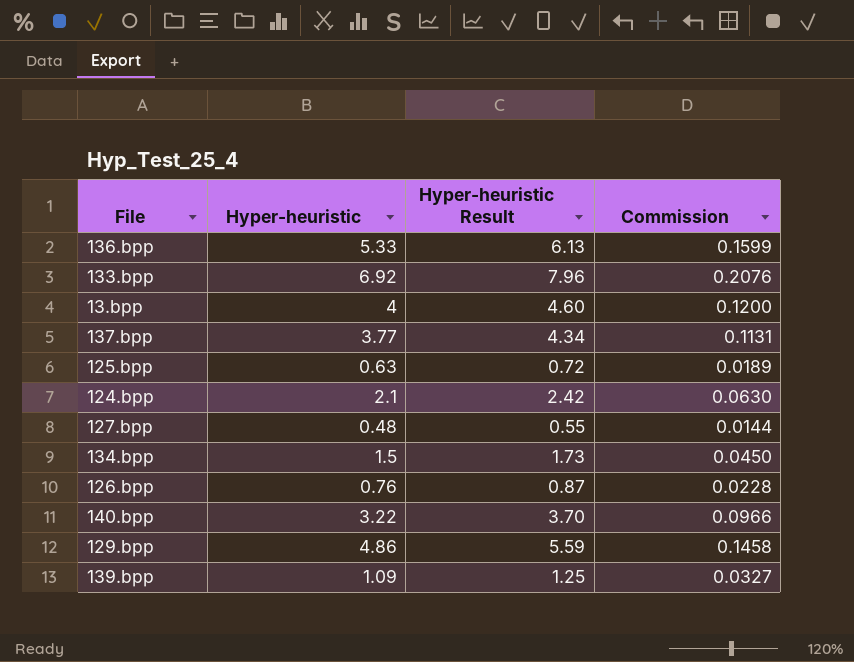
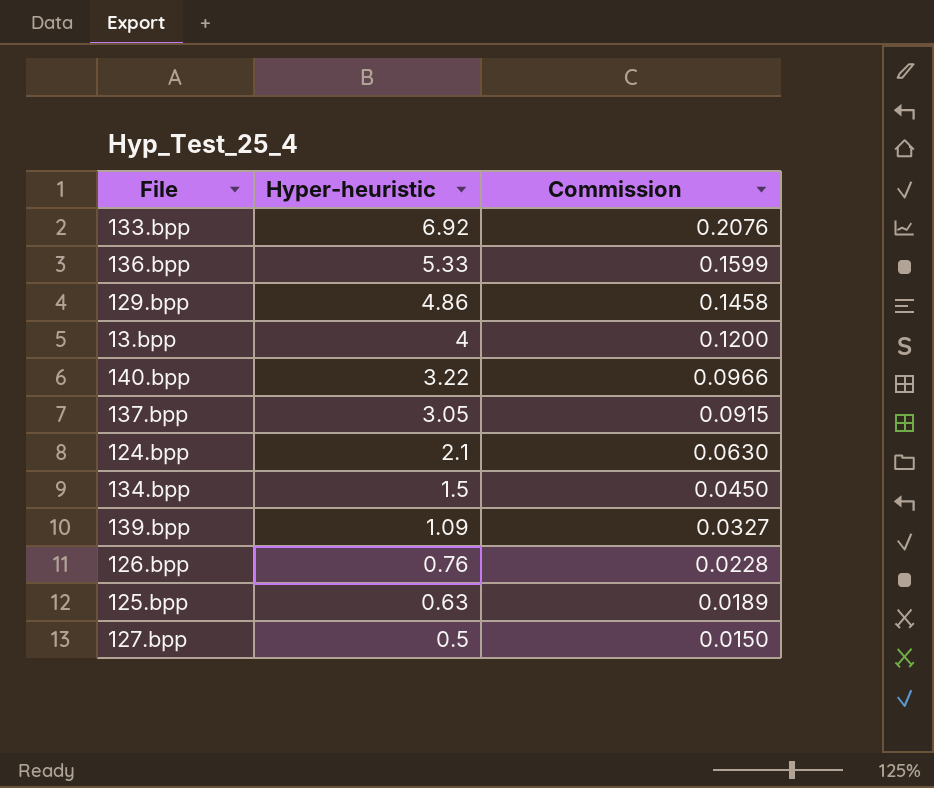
row order: none -> Hyper-heuristic descending
column Hyper-heuristic Result | formula: [Hyper-heuristic] * 1.15 -> none
137.bpp | Hyper-heuristic: 3.77 -> 3.05
137.bpp | Commission: 0.1131 -> 0.0915
127.bpp | Hyper-heuristic: 0.48 -> 0.5
127.bpp | Commission: 0.0144 -> 0.0150

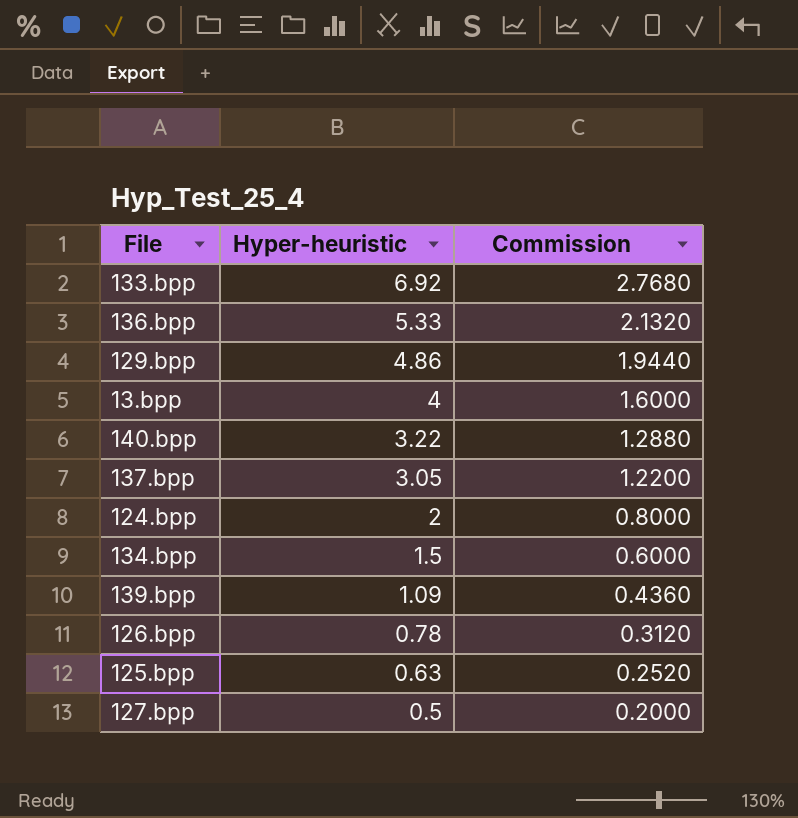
column Commission | formula: [Hyper-heuristic] * 0.03 -> [Hyper-heuristic] * 0.4
124.bpp | Hyper-heuristic: 2.1 -> 2
126.bpp | Hyper-heuristic: 0.76 -> 0.78

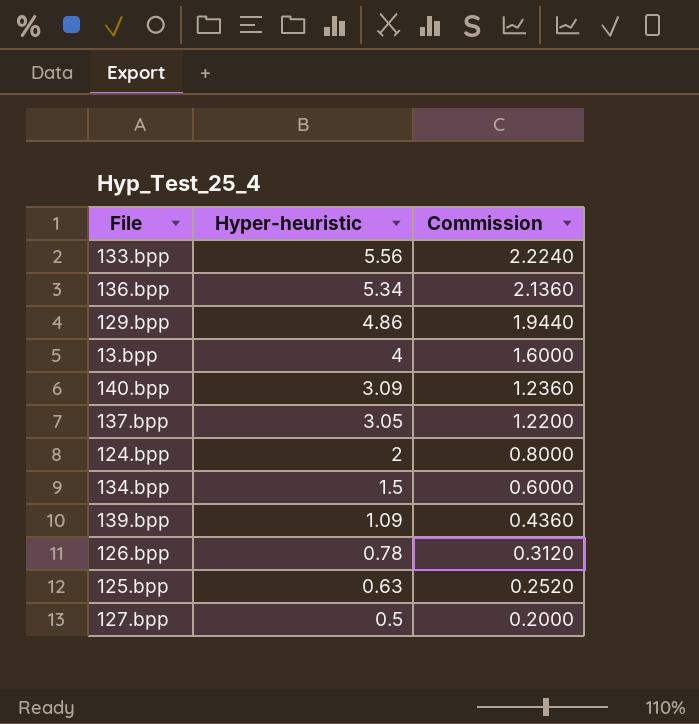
133.bpp | Hyper-heuristic: 6.92 -> 5.56
133.bpp | Commission: 2.7680 -> 2.2240
136.bpp | Hyper-heuristic: 5.33 -> 5.34
136.bpp | Commission: 2.1320 -> 2.1360
140.bpp | Hyper-heuristic: 3.22 -> 3.09
140.bpp | Commission: 1.2880 -> 1.2360

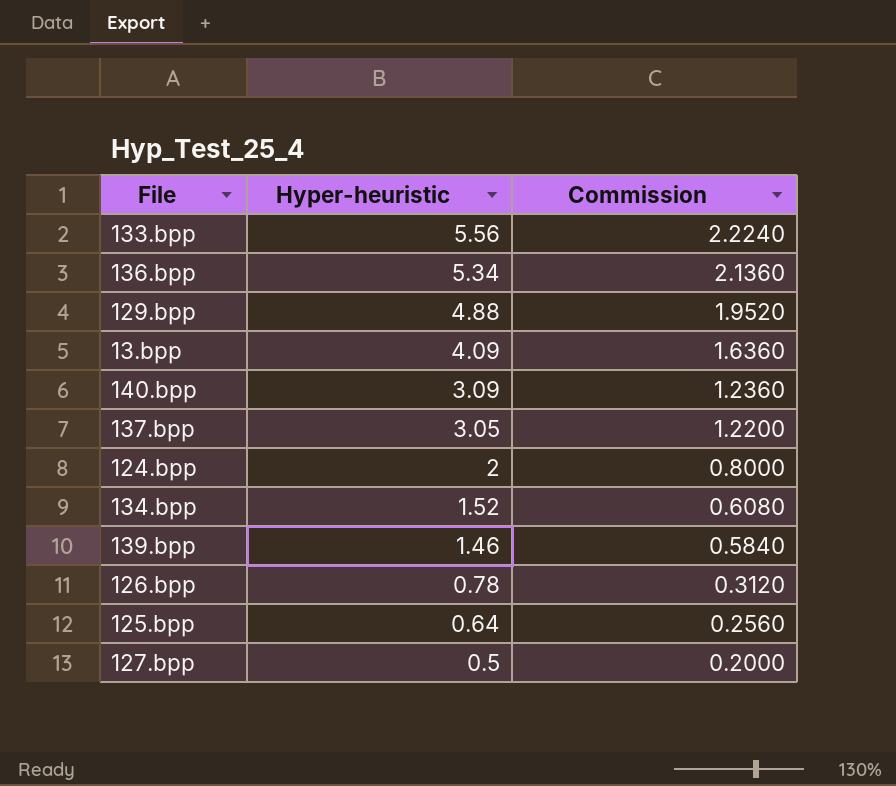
129.bpp | Hyper-heuristic: 4.86 -> 4.88
129.bpp | Commission: 1.9440 -> 1.9520
13.bpp | Hyper-heuristic: 4 -> 4.09
13.bpp | Commission: 1.6000 -> 1.6360
134.bpp | Hyper-heuristic: 1.5 -> 1.52
134.bpp | Commission: 0.6000 -> 0.6080
139.bpp | Hyper-heuristic: 1.09 -> 1.46
139.bpp | Commission: 0.4360 -> 0.5840
125.bpp | Hyper-heuristic: 0.63 -> 0.64
125.bpp | Commission: 0.2520 -> 0.2560

